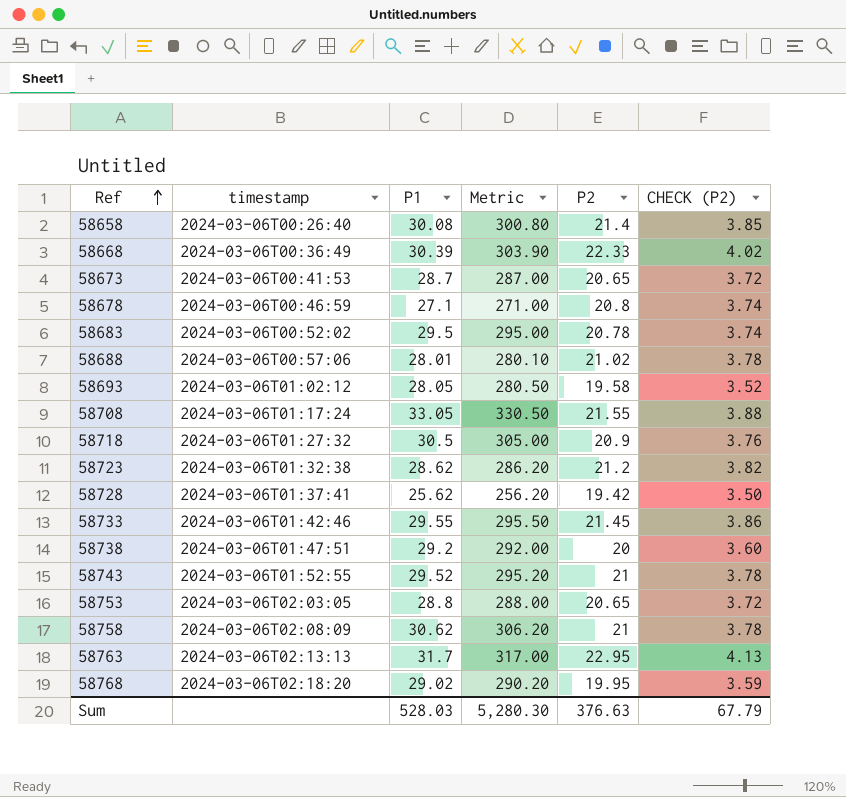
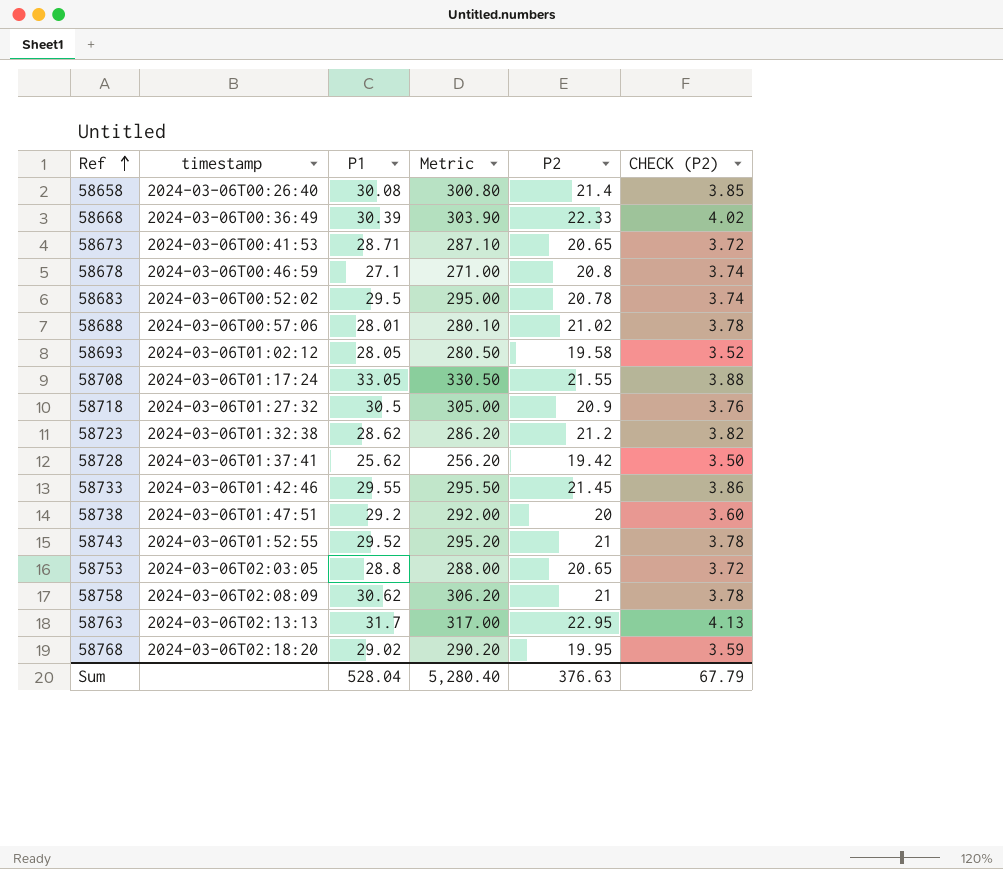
58673 | P1: 28.7 -> 28.71
58673 | Metric: 287.00 -> 287.10
Sum | P1: 528.03 -> 528.04
Sum | Metric: 5,280.30 -> 5,280.40

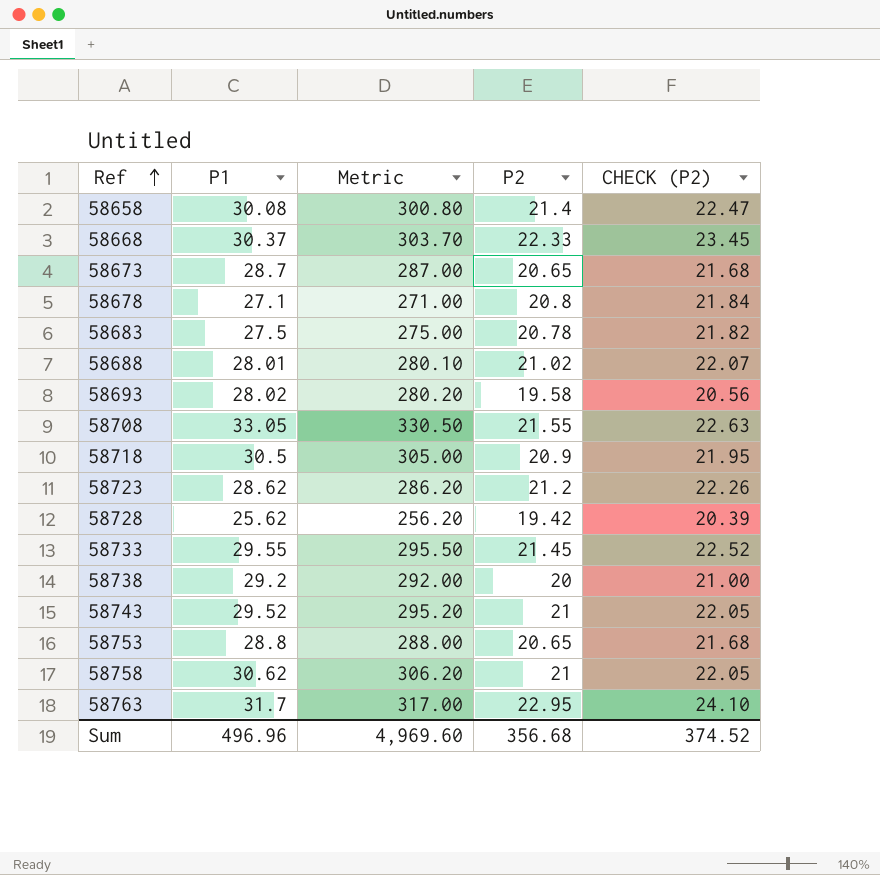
column timestamp | position: 2 -> none
column CHECK (P2) | formula: [P2] * 0.18 -> [P2] * 1.05
row 58768: 2024-03-06T02:18:20 | 29.02 | 290.20 | 19.95 | 3.59 -> none
58668 | P1: 30.39 -> 30.37
58668 | Metric: 303.90 -> 303.70
58673 | P1: 28.71 -> 28.7
58673 | Metric: 287.10 -> 287.00
58683 | P1: 29.5 -> 27.5
58683 | Metric: 295.00 -> 275.00
58693 | P1: 28.05 -> 28.02
58693 | Metric: 280.50 -> 280.20
Sum | P1: 528.04 -> 496.96
Sum | Metric: 5,280.40 -> 4,969.60
Sum | P2: 376.63 -> 356.68
Sum | CHECK (P2): 67.79 -> 374.52

